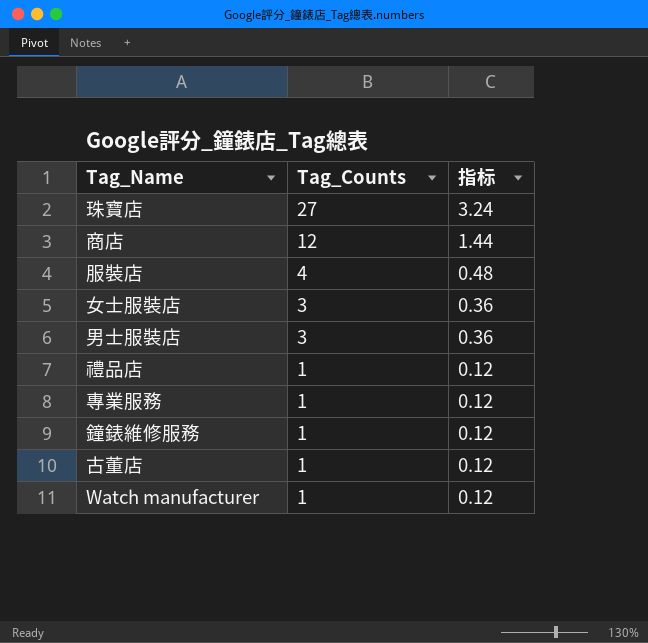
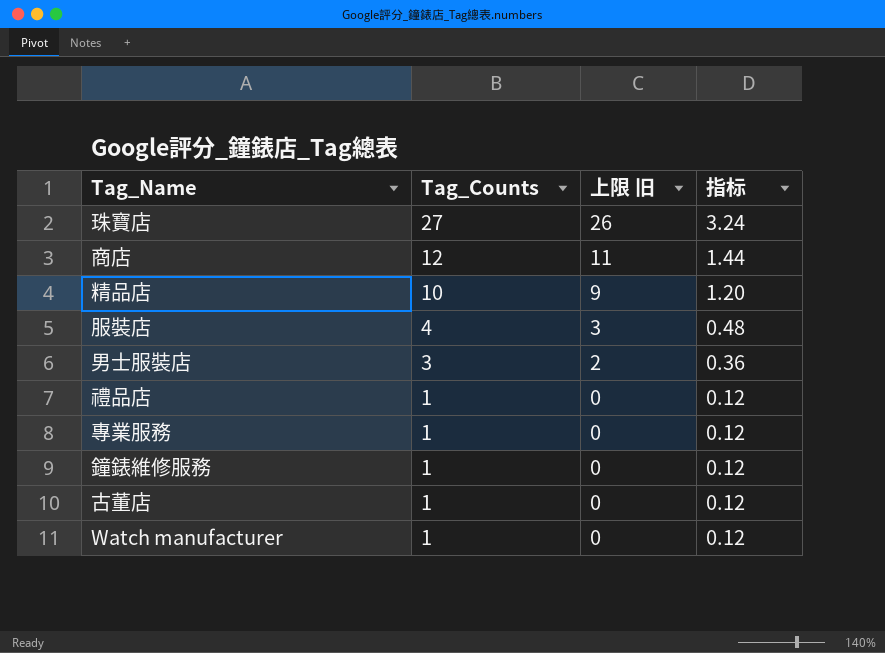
column 上限 旧 | formula: none -> [Tag_Counts] - 1
row 女士服裝店: 3 | 0.36 -> none
row 精品店: none -> 10 | 9 | 1.20

